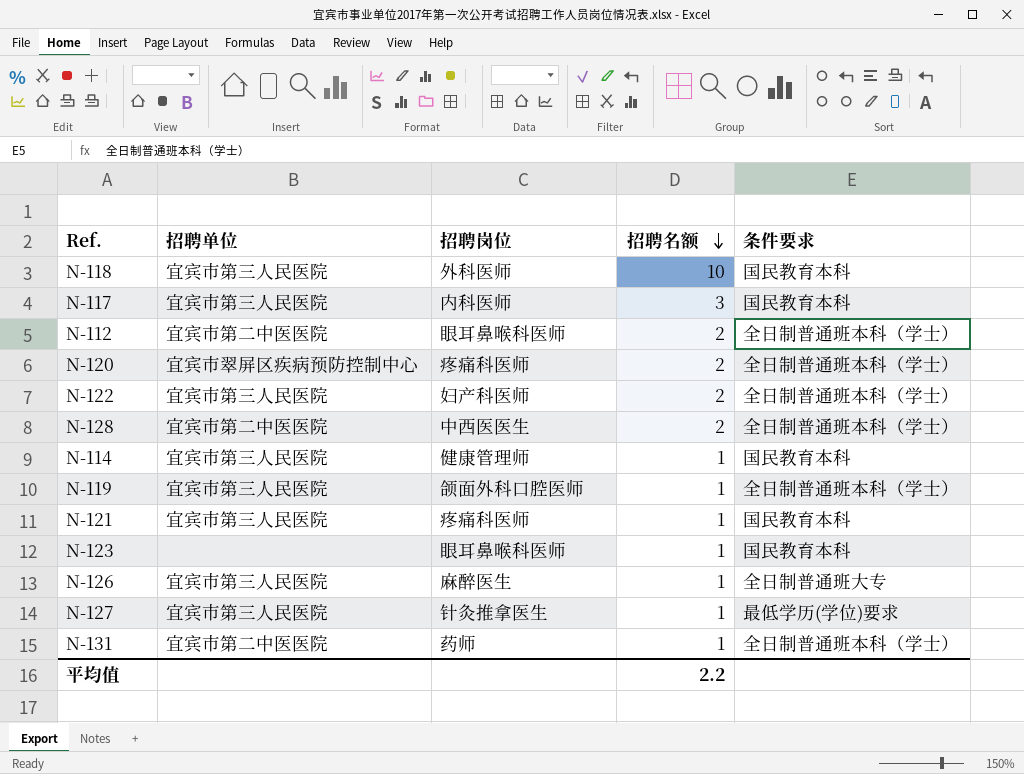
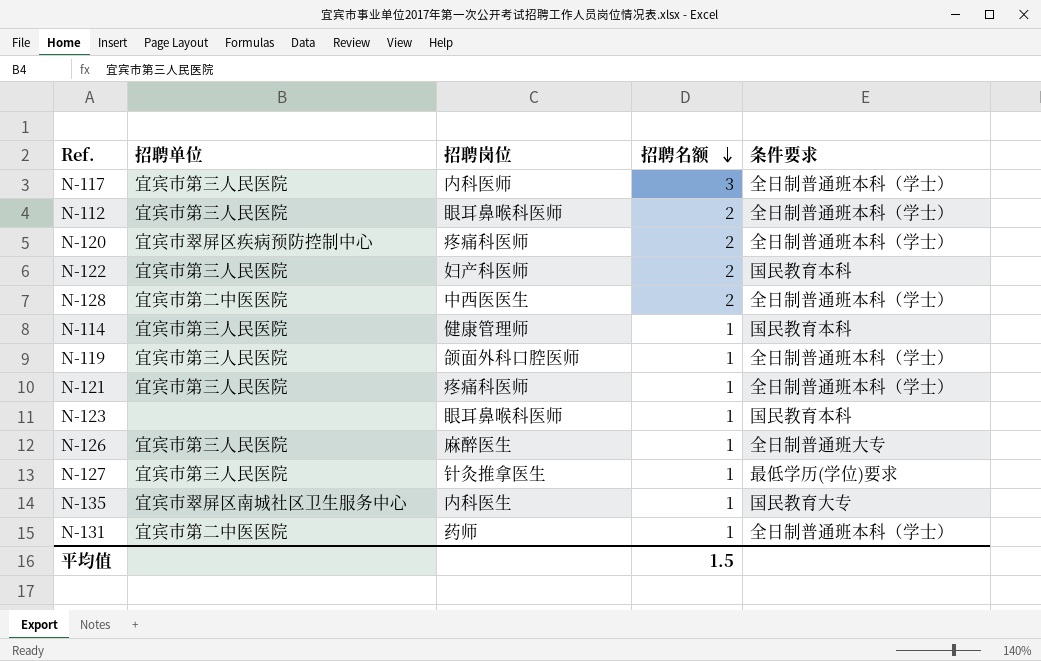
row N-118: 宜宾市第三人民医院 | 外科医师 | 10 | 国民教育本科 -> none
N-117 | 条件要求: 国民教育本科 -> 全日制普通班本科（学士）
N-112 | 招聘单位: 宜宾市第二中医医院 -> 宜宾市第三人民医院
N-122 | 条件要求: 全日制普通班本科（学士） -> 国民教育本科
N-121 | 条件要求: 国民教育本科 -> 全日制普通班本科（学士）
row N-135: none -> 宜宾市翠屏区南城社区卫生服务中心 | 内科医生 | 1 | 国民教育大专
平均值 | 招聘名额: 2.2 -> 1.5

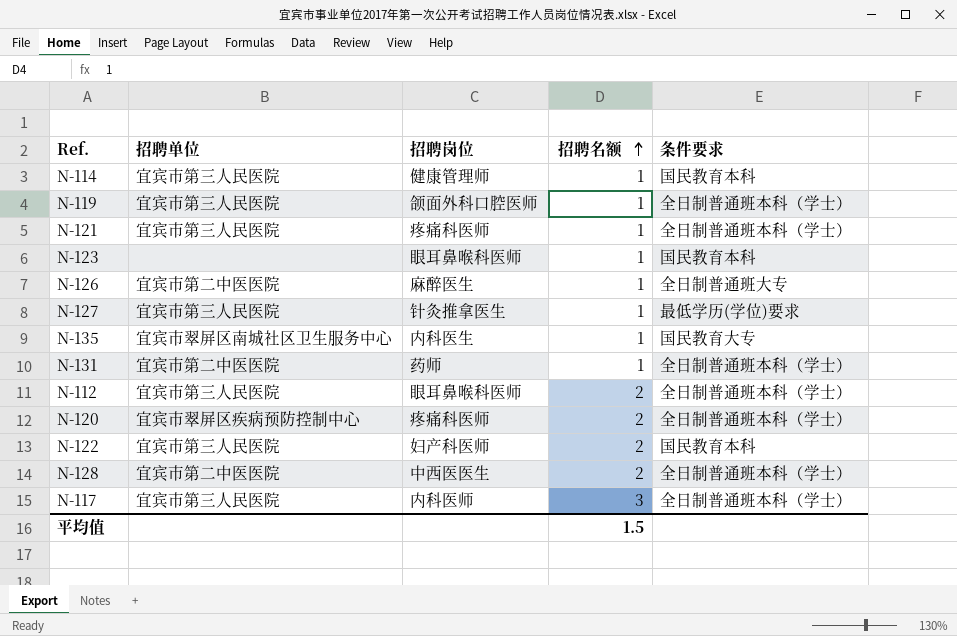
row order: 招聘名额 descending -> 招聘名额 ascending
N-126 | 招聘单位: 宜宾市第三人民医院 -> 宜宾市第二中医医院

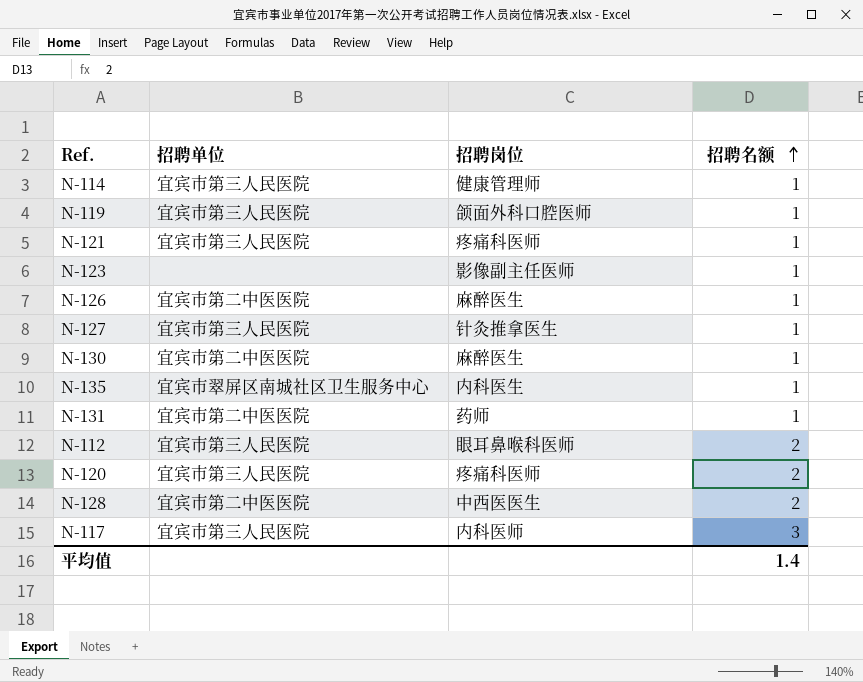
column 条件要求 | position: 5 -> none
row N-122: 宜宾市第三人民医院 | 妇产科医师 | 2 | 国民教育本科 -> none
N-123 | 招聘岗位: 眼耳鼻喉科医师 -> 影像副主任医师
row N-130: none -> 宜宾市第二中医医院 | 麻醉医生 | 1
N-120 | 招聘单位: 宜宾市翠屏区疾病预防控制中心 -> 宜宾市第三人民医院
平均值 | 招聘名额: 1.5 -> 1.4

